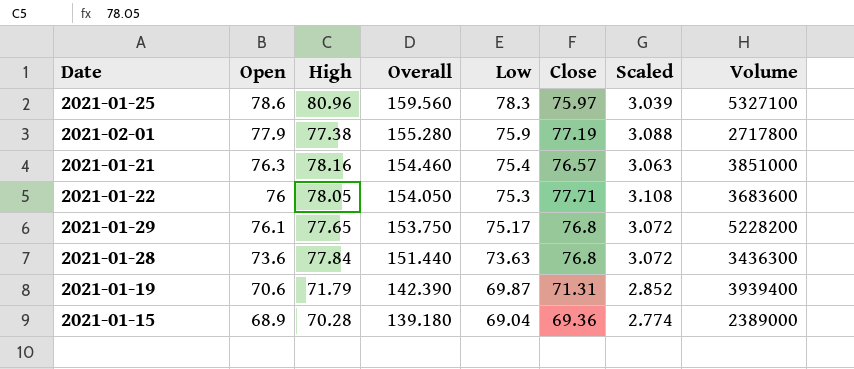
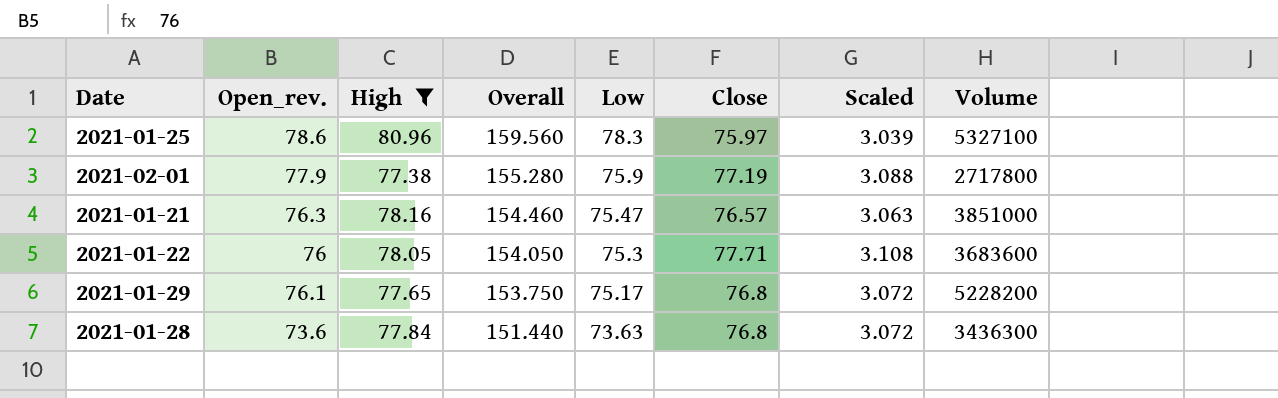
filter: none -> High >= 77.38
column name: Open -> Open_rev.
2021-01-21 | Low: 75.4 -> 75.47

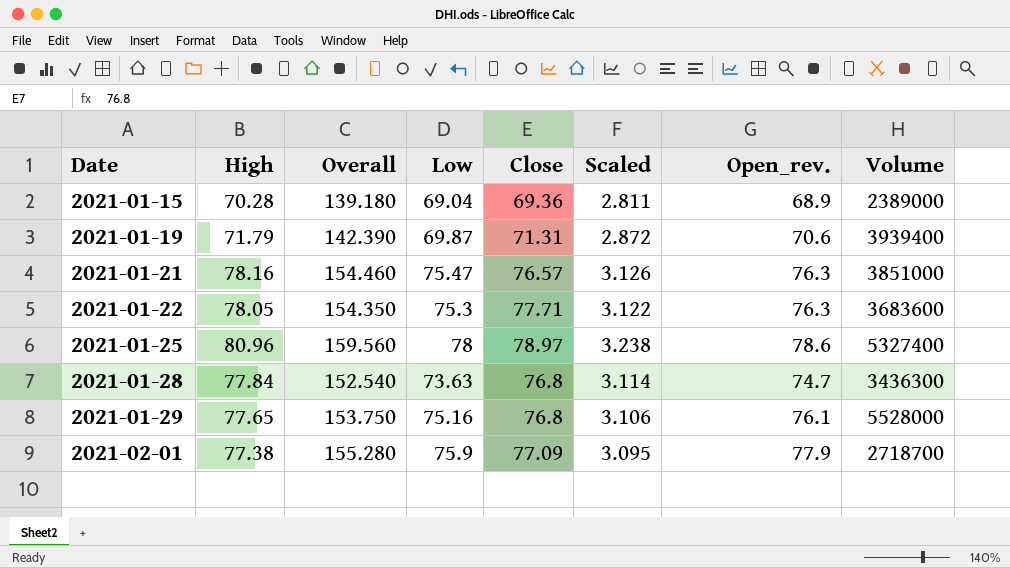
filter: High >= 77.38 -> none
row order: Overall descending -> Date ascending
column Scaled | formula: [Close] * 0.04 -> [High] * 0.04
column Open_rev. | position: 2 -> 7
2021-01-22 | Overall: 154.050 -> 154.350
2021-01-22 | Open_rev.: 76 -> 76.3
2021-01-25 | Low: 78.3 -> 78
2021-01-25 | Close: 75.97 -> 78.97
2021-01-25 | Volume: 5327100 -> 5327400
2021-01-28 | Overall: 151.440 -> 152.540
2021-01-28 | Open_rev.: 73.6 -> 74.7
2021-01-29 | Low: 75.17 -> 75.16
2021-01-29 | Volume: 5228200 -> 5528000
2021-02-01 | Close: 77.19 -> 77.09
2021-02-01 | Volume: 2717800 -> 2718700

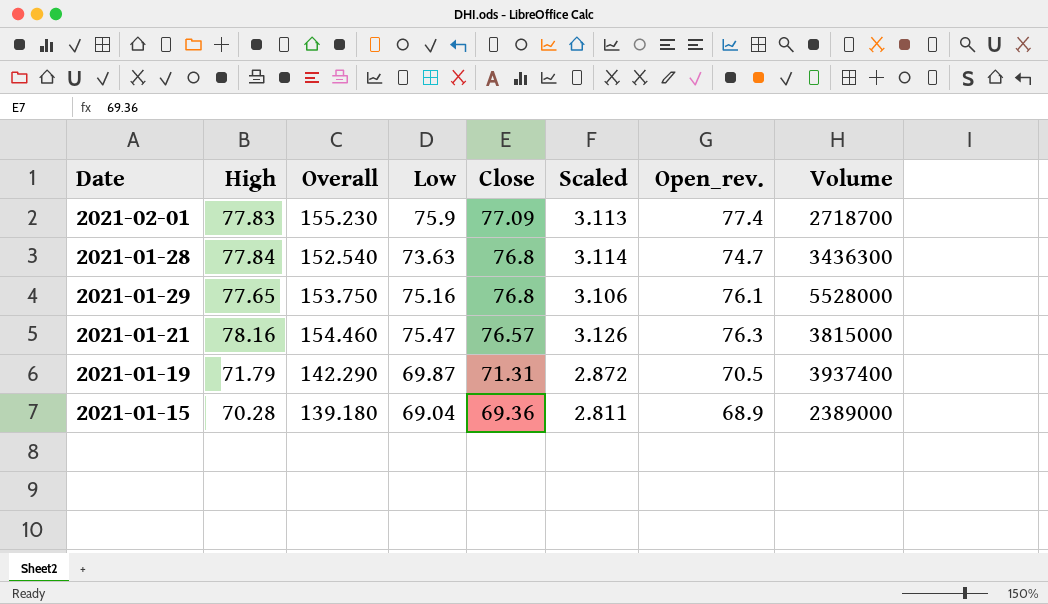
row order: Date ascending -> Close descending
row 2021-01-22: 78.05 | 154.350 | 75.3 | 77.71 | 3.122 | 76.3 | 3683600 -> none
row 2021-01-25: 80.96 | 159.560 | 78 | 78.97 | 3.238 | 78.6 | 5327400 -> none
2021-02-01 | High: 77.38 -> 77.83
2021-02-01 | Overall: 155.280 -> 155.230
2021-02-01 | Scaled: 3.095 -> 3.113
2021-02-01 | Open_rev.: 77.9 -> 77.4
2021-01-21 | Volume: 3851000 -> 3815000
2021-01-19 | Overall: 142.390 -> 142.290
2021-01-19 | Open_rev.: 70.6 -> 70.5
2021-01-19 | Volume: 3939400 -> 3937400

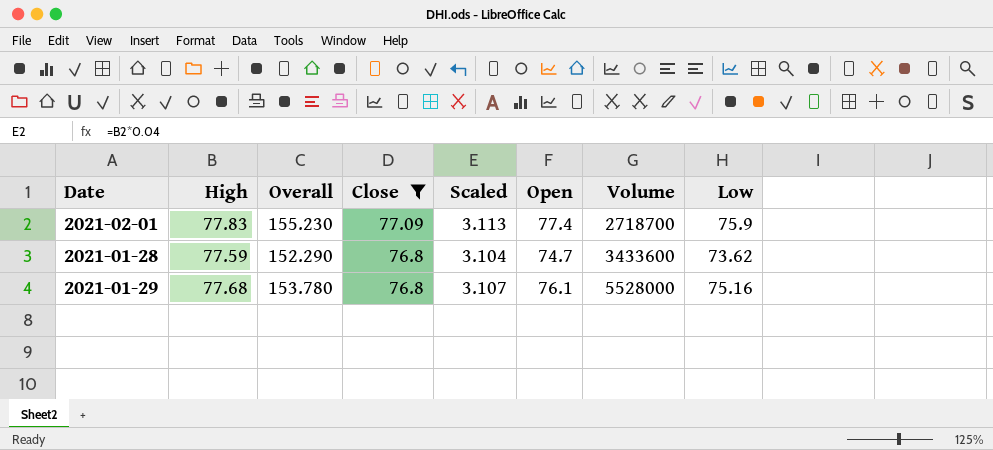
filter: none -> Close >= 76.8
column name: Open_rev. -> Open
column Low | position: 4 -> 8
2021-01-28 | High: 77.84 -> 77.59
2021-01-28 | Overall: 152.540 -> 152.290
2021-01-28 | Scaled: 3.114 -> 3.104
2021-01-28 | Volume: 3436300 -> 3433600
2021-01-28 | Low: 73.63 -> 73.62
2021-01-29 | High: 77.65 -> 77.68
2021-01-29 | Overall: 153.750 -> 153.780
2021-01-29 | Scaled: 3.106 -> 3.107

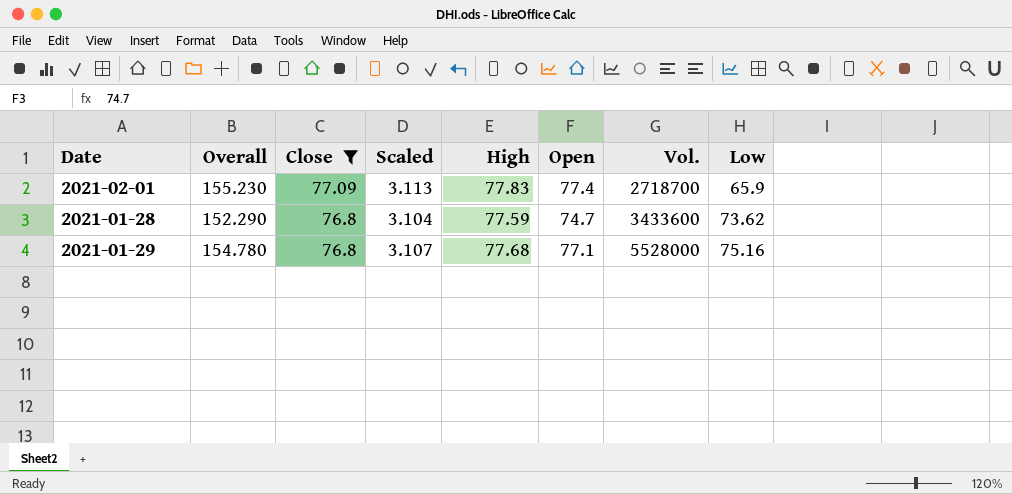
column High | position: 2 -> 5
column name: Volume -> Vol.
2021-02-01 | Low: 75.9 -> 65.9
2021-01-29 | Overall: 153.780 -> 154.780
2021-01-29 | Open: 76.1 -> 77.1

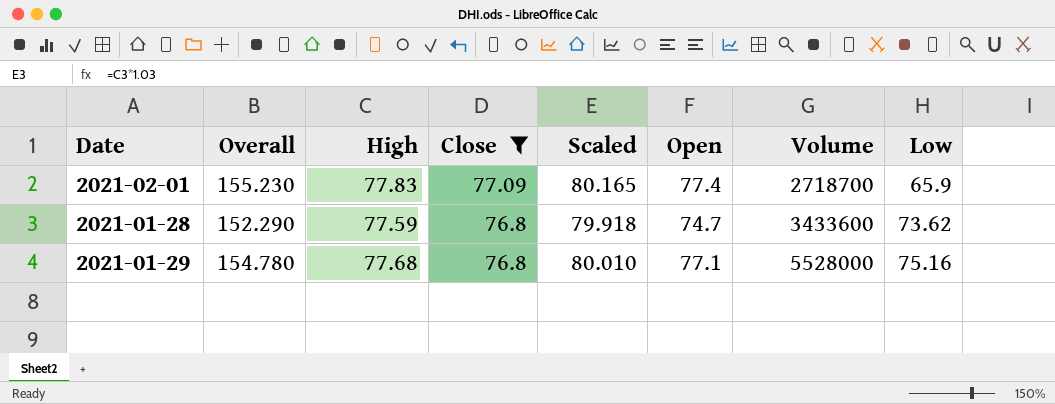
column High | position: 5 -> 3
column Scaled | formula: [High] * 0.04 -> [High] * 1.03
column name: Vol. -> Volume

